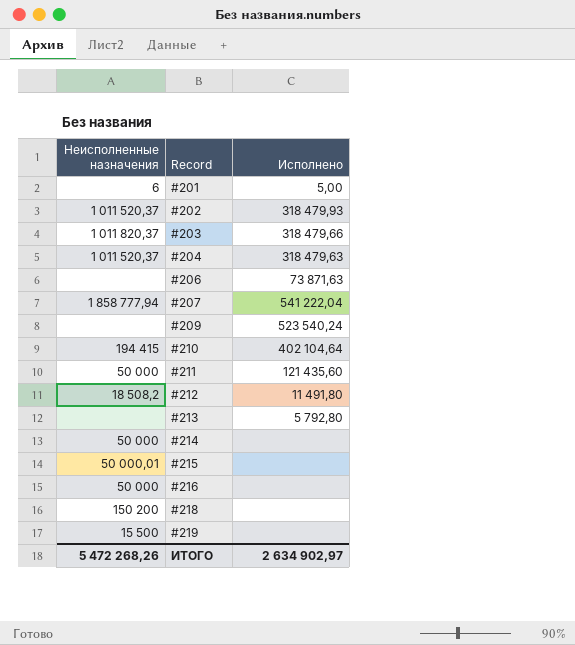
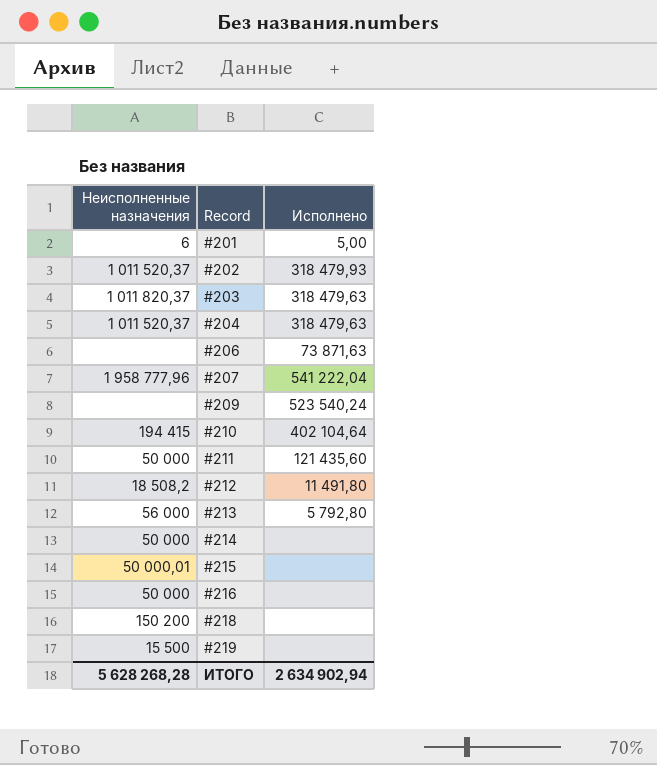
#203 | Исполнено: 318 479,66 -> 318 479,63
#207 | Неисполненные назначения: 1 858 777,94 -> 1 958 777,96
#213 | Неисполненные назначения: none -> 56 000
ИТОГО | Неисполненные назначения: 5 472 268,26 -> 5 628 268,28
ИТОГО | Исполнено: 2 634 902,97 -> 2 634 902,94

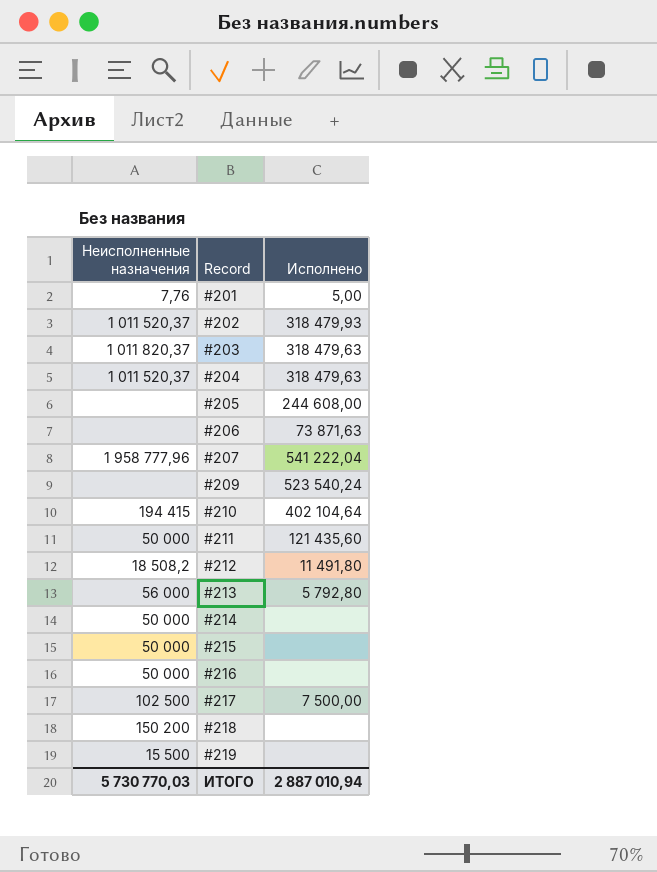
#201 | Неисполненные назначения: 6 -> 7,76
row #205: none -> none | 244 608,00
#215 | Неисполненные назначения: 50 000,01 -> 50 000
row #217: none -> 102 500 | 7 500,00
ИТОГО | Неисполненные назначения: 5 628 268,28 -> 5 730 770,03
ИТОГО | Исполнено: 2 634 902,94 -> 2 887 010,94

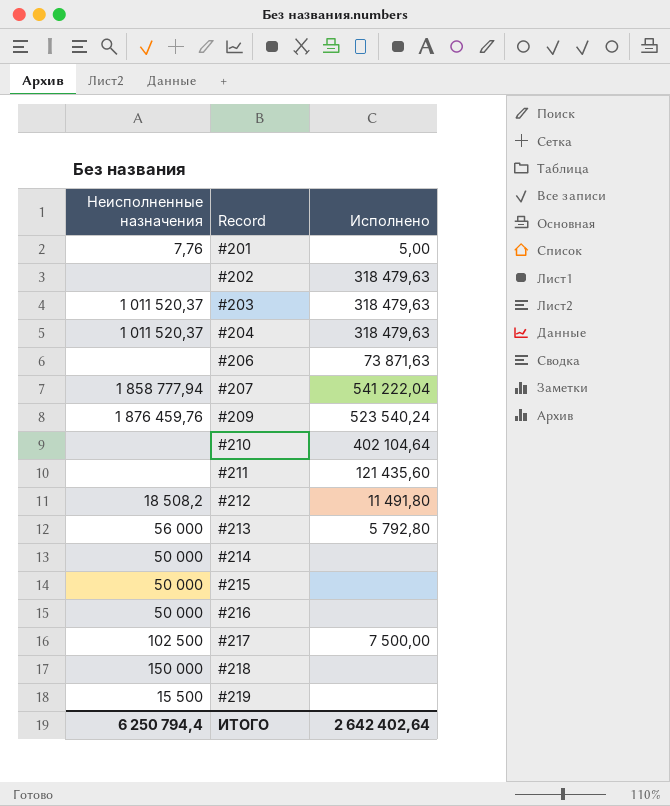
row #205: none | 244 608,00 -> none
#202 | Неисполненные назначения: 1 011 520,37 -> none
#202 | Исполнено: 318 479,93 -> 318 479,63
#203 | Неисполненные назначения: 1 011 820,37 -> 1 011 520,37
#207 | Неисполненные назначения: 1 958 777,96 -> 1 858 777,94
#209 | Неисполненные назначения: none -> 1 876 459,76
#210 | Неисполненные назначения: 194 415 -> none
#211 | Неисполненные назначения: 50 000 -> none
#218 | Неисполненные назначения: 150 200 -> 150 000
ИТОГО | Неисполненные назначения: 5 730 770,03 -> 6 250 794,4
ИТОГО | Исполнено: 2 887 010,94 -> 2 642 402,64

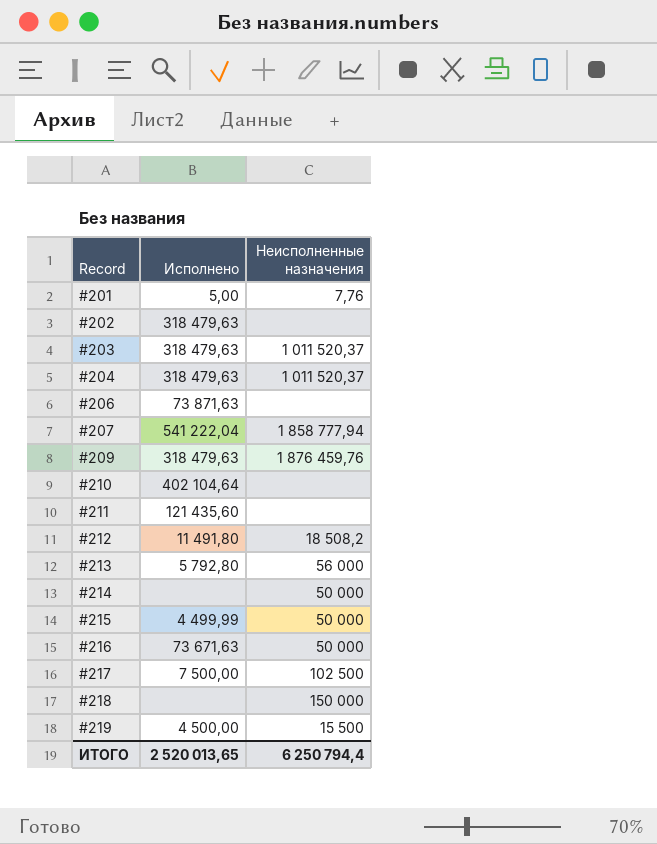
column Неисполненные назначения | position: 1 -> 3
#209 | Исполнено: 523 540,24 -> 318 479,63
#215 | Исполнено: none -> 4 499,99
#216 | Исполнено: none -> 73 671,63
#219 | Исполнено: none -> 4 500,00
ИТОГО | Исполнено: 2 642 402,64 -> 2 520 013,65

